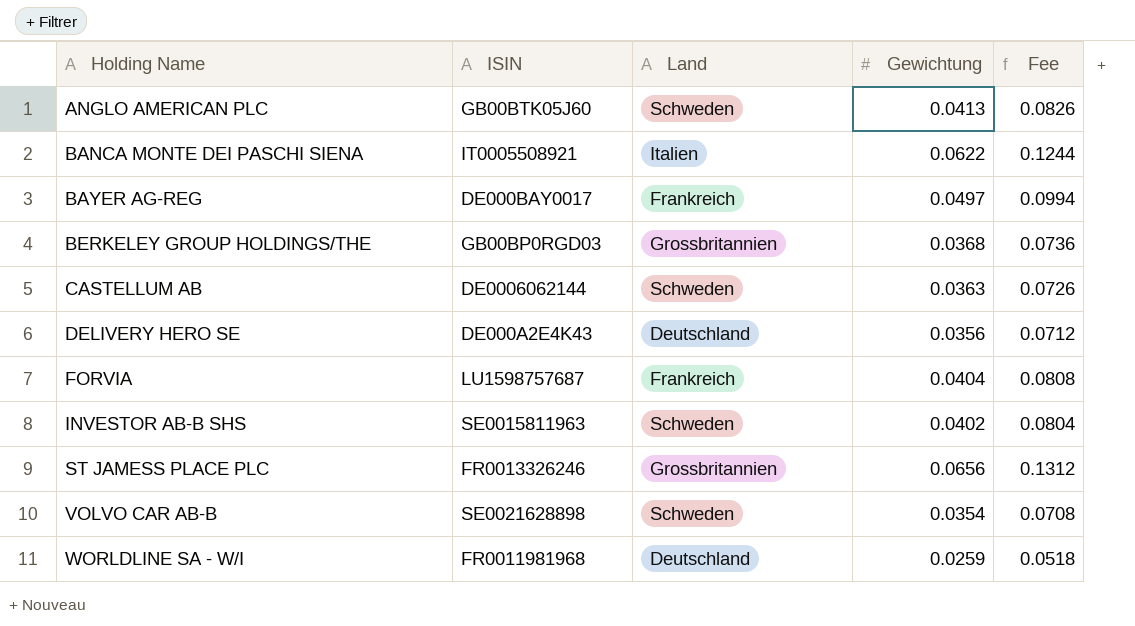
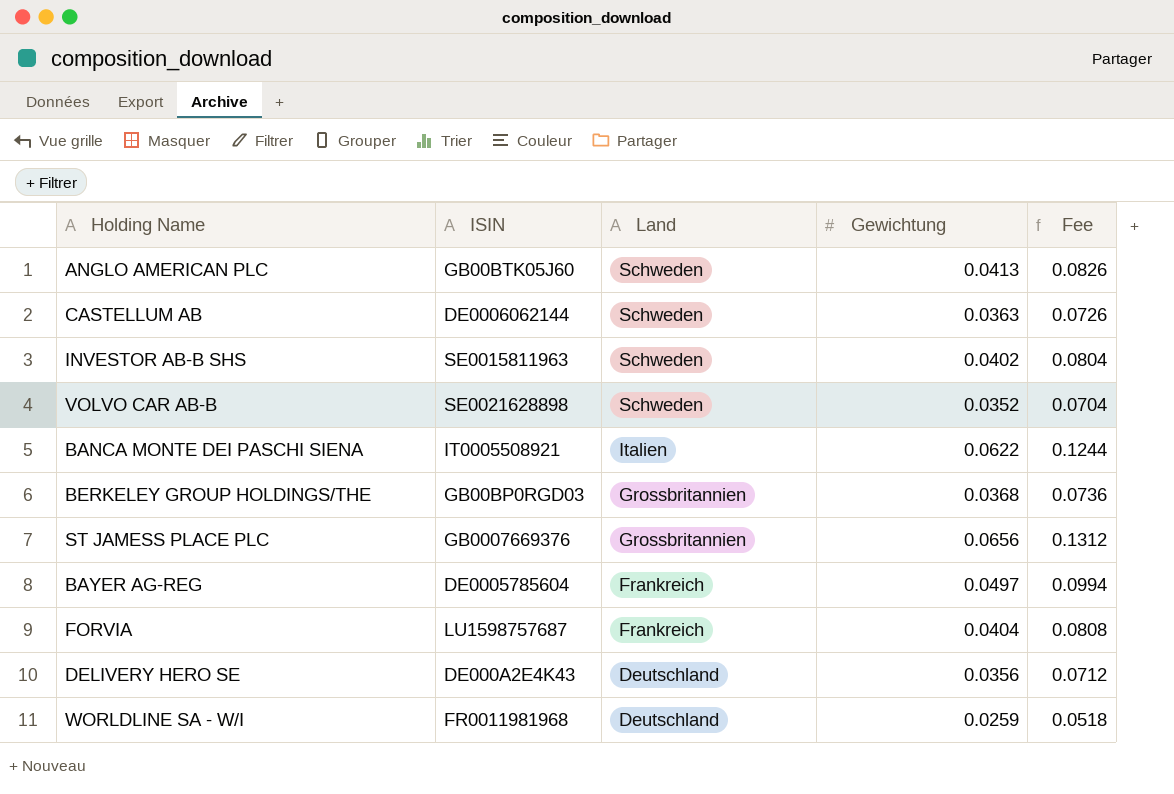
row order: Holding Name ascending -> Land descending
VOLVO CAR AB-B | Gewichtung: 0.0354 -> 0.0352
VOLVO CAR AB-B | Fee: 0.0708 -> 0.0704
ST JAMESS PLACE PLC | ISIN: FR0013326246 -> GB0007669376
BAYER AG-REG | ISIN: DE000BAY0017 -> DE0005785604

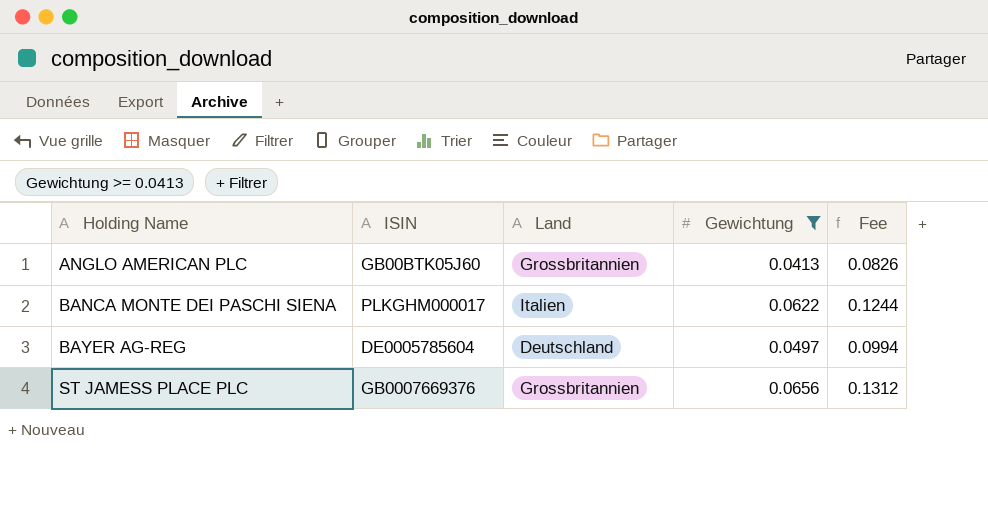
filter: none -> Gewichtung >= 0.0413
row order: Land descending -> Holding Name ascending
ANGLO AMERICAN PLC | Land: Schweden -> Grossbritannien
BANCA MONTE DEI PASCHI SIENA | ISIN: IT0005508921 -> PLKGHM000017
BAYER AG-REG | Land: Frankreich -> Deutschland

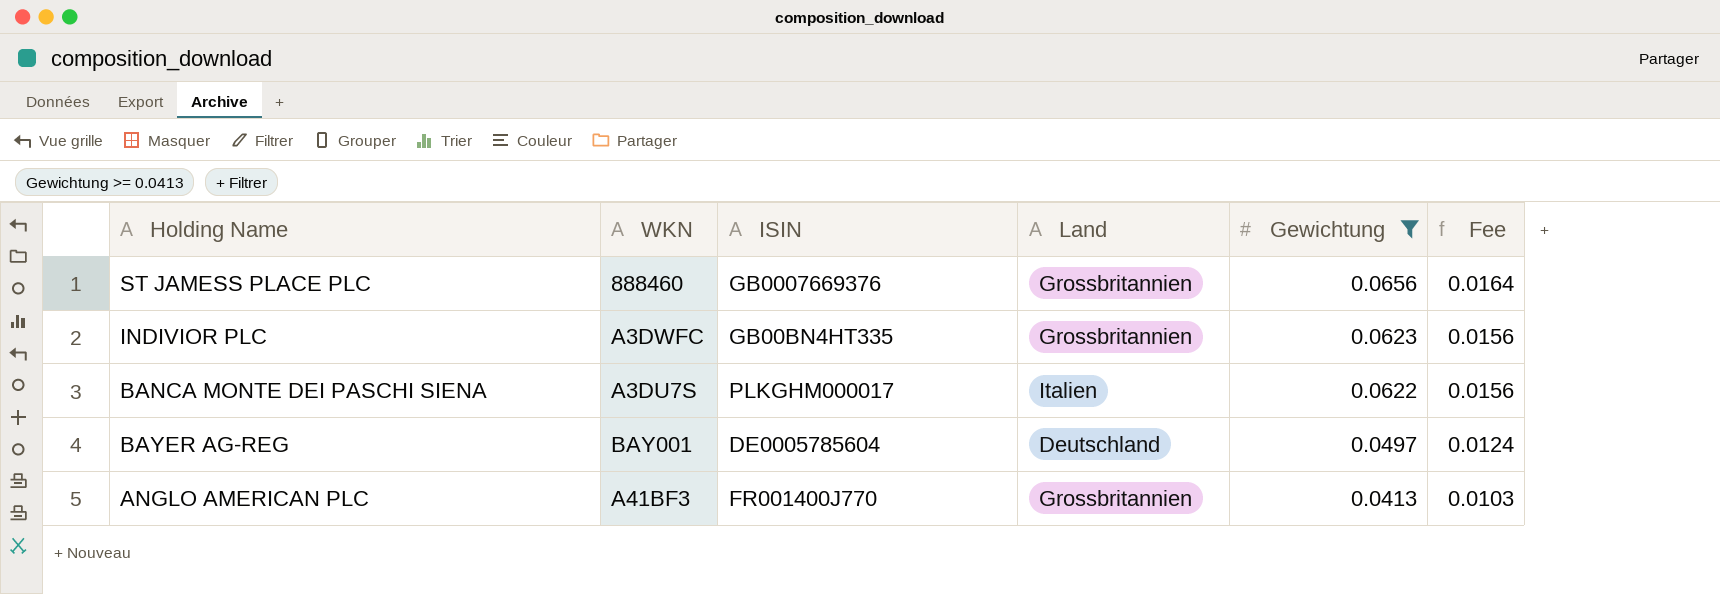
row order: Holding Name ascending -> Gewichtung descending
column WKN | position: none -> 2
column Fee | formula: [Gewichtung] * 2 -> [Gewichtung] * 0.25
row INDIVIOR PLC: none -> A3DWFC | GB00BN4HT335 | Grossbritannien | 0.0623 | 0.0156
ANGLO AMERICAN PLC | ISIN: GB00BTK05J60 -> FR001400J770

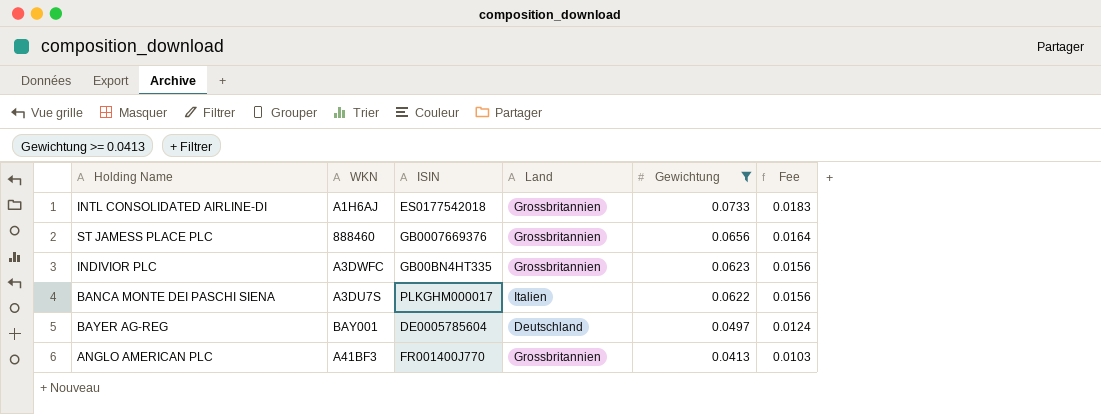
row INTL CONSOLIDATED AIRLINE-DI: none -> A1H6AJ | ES0177542018 | Grossbritannien | 0.0733 | 0.0183

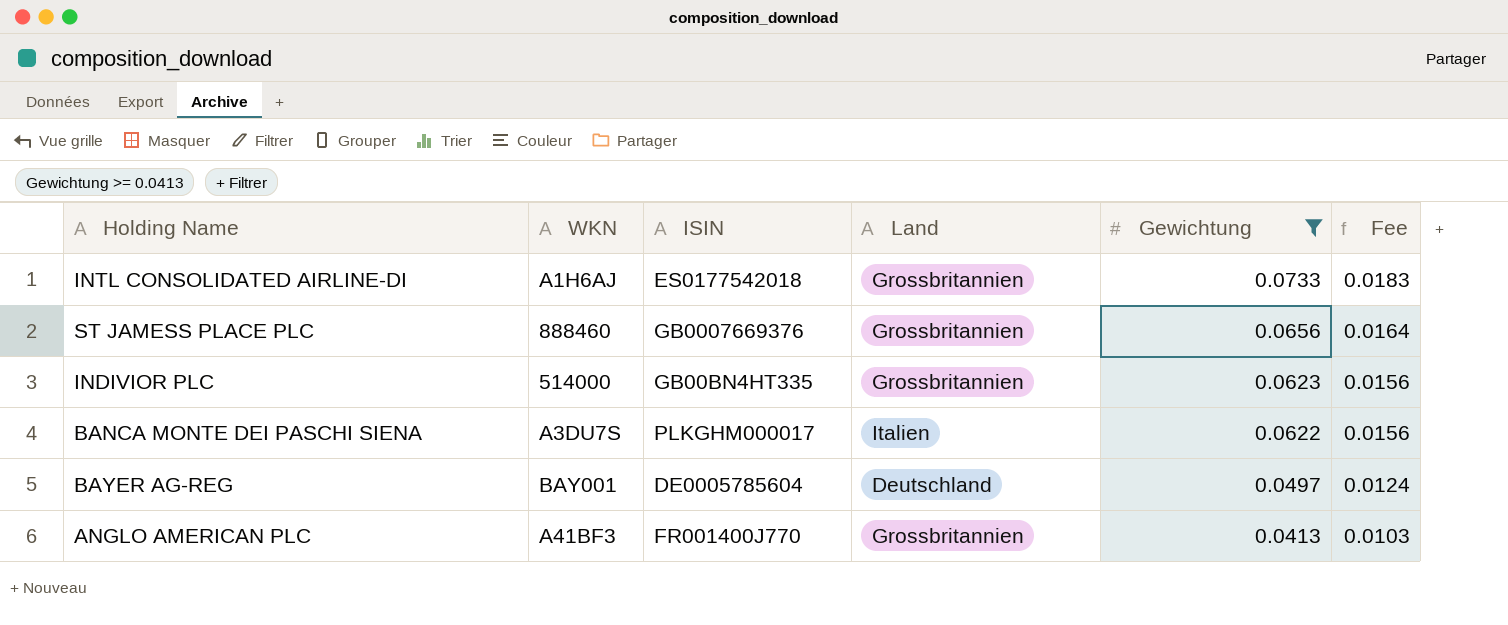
INDIVIOR PLC | WKN: A3DWFC -> 514000

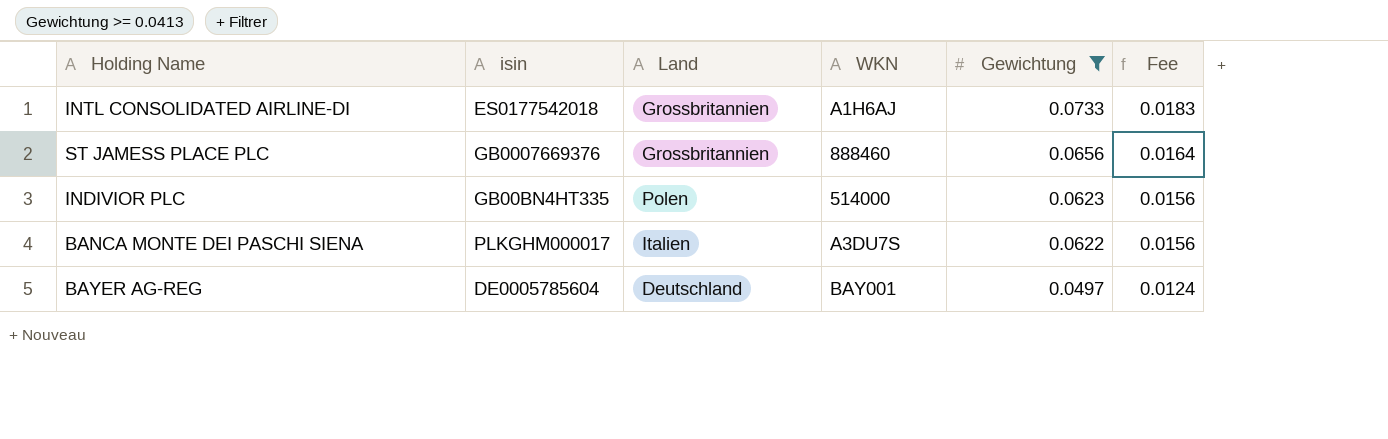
column name: ISIN -> isin
column WKN | position: 2 -> 4
row ANGLO AMERICAN PLC: A41BF3 | FR001400J770 | Grossbritannien | 0.0413 | 0.0103 -> none
INDIVIOR PLC | Land: Grossbritannien -> Polen

